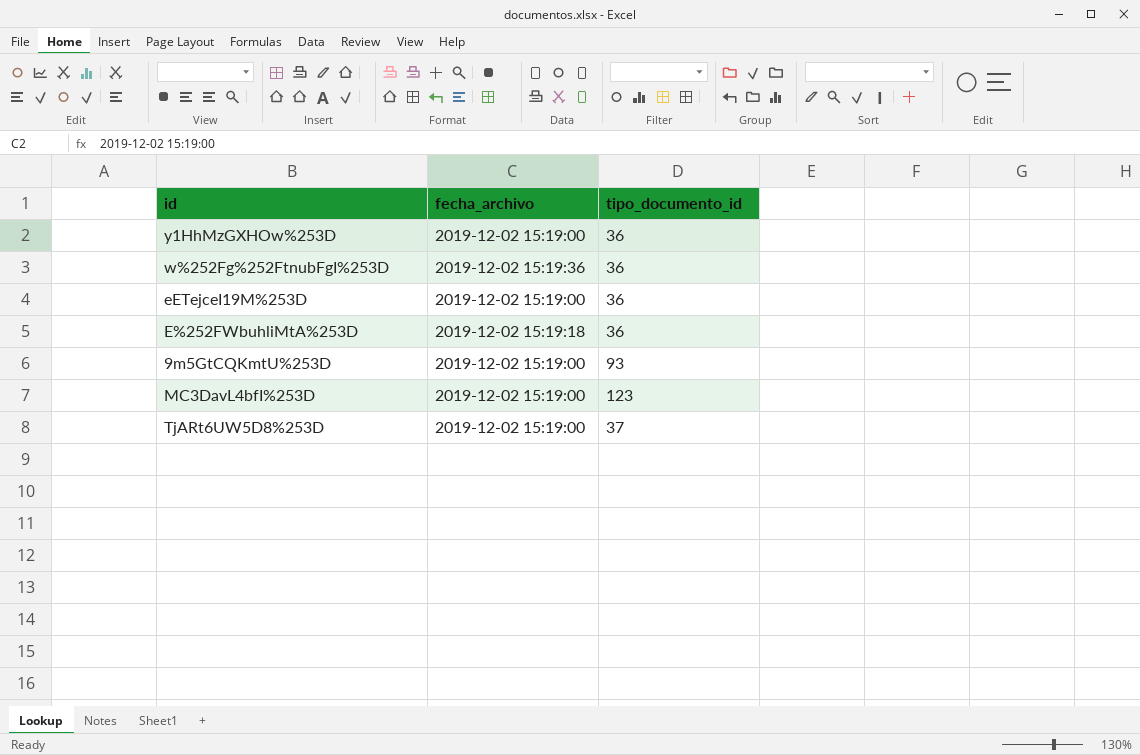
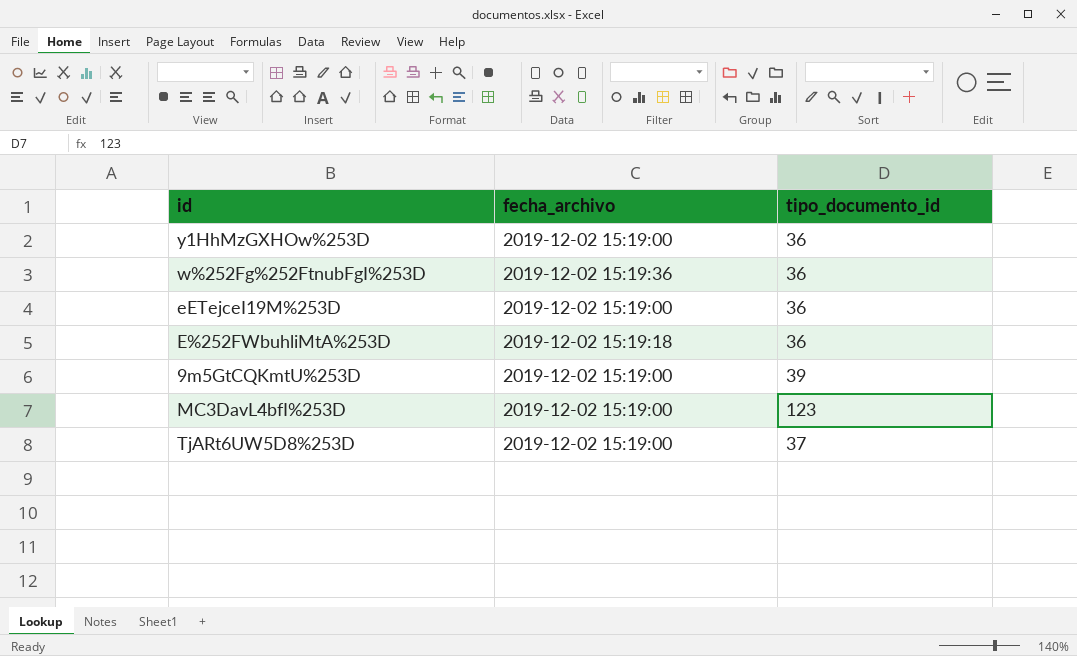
9m5GtCQKmtU%253D | tipo_documento_id: 93 -> 39

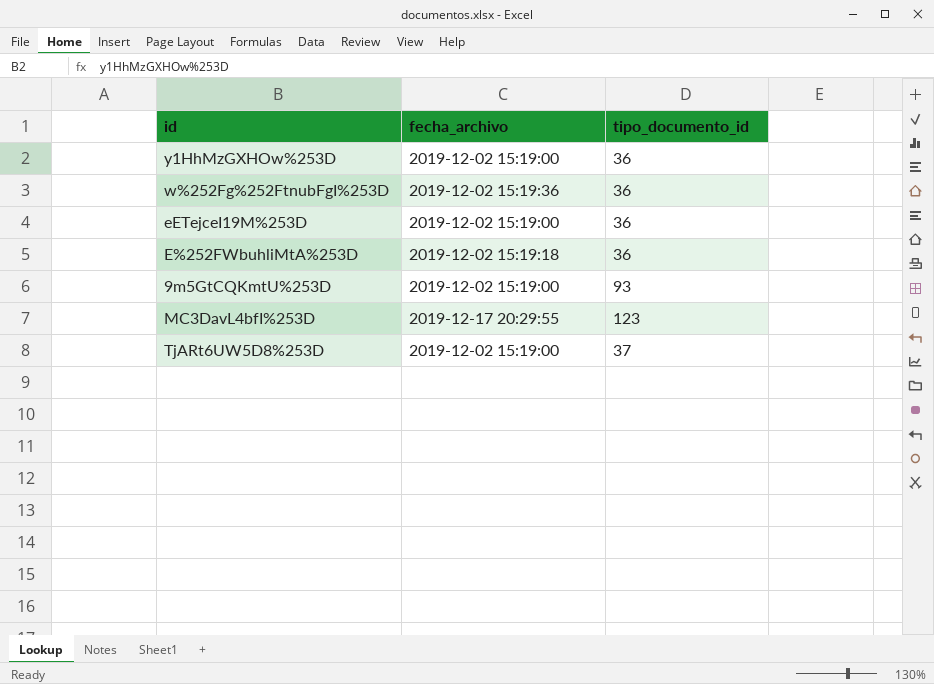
9m5GtCQKmtU%253D | tipo_documento_id: 39 -> 93
MC3DavL4bfI%253D | fecha_archivo: 2019-12-02 15:19:00 -> 2019-12-17 20:29:55

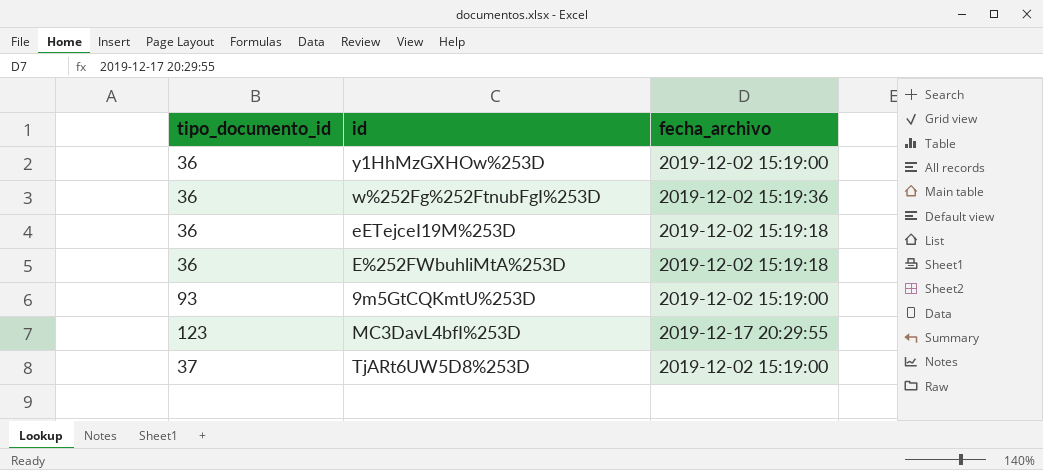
column tipo_documento_id | position: 3 -> 1
eETejceI19M%253D | fecha_archivo: 2019-12-02 15:19:00 -> 2019-12-02 15:19:18

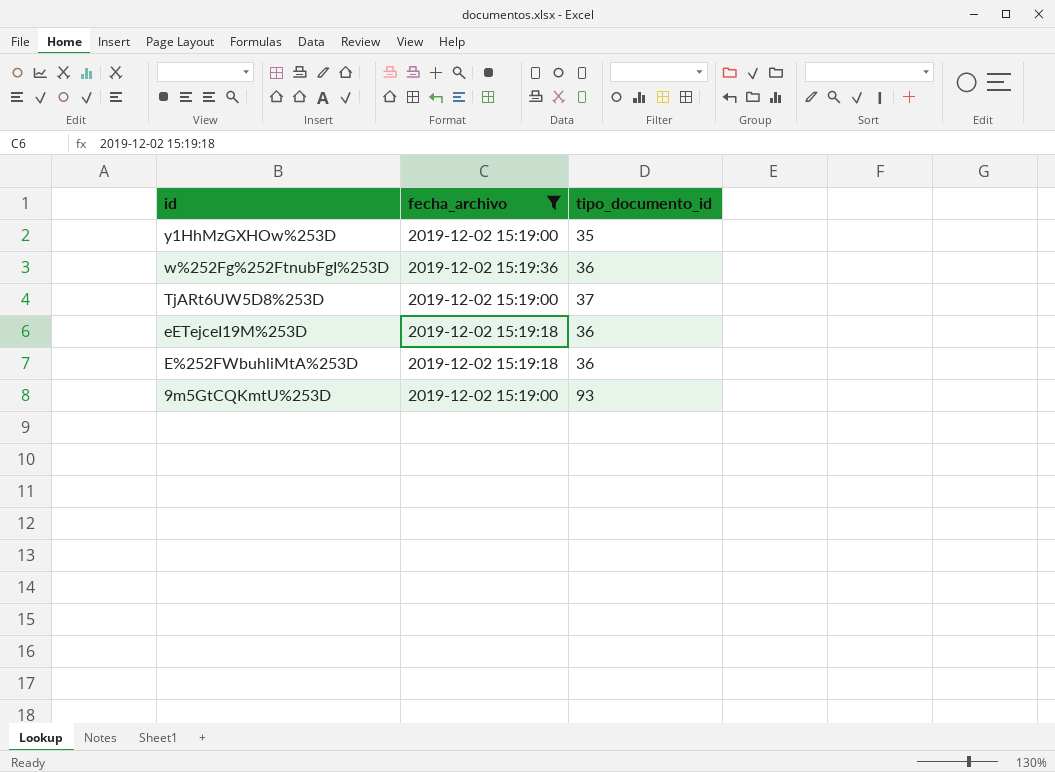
filter: none -> fecha_archivo != 2019-12-17 20:29:55
row order: none -> id descending
column tipo_documento_id | position: 1 -> 3
y1HhMzGXHOw%253D | tipo_documento_id: 36 -> 35

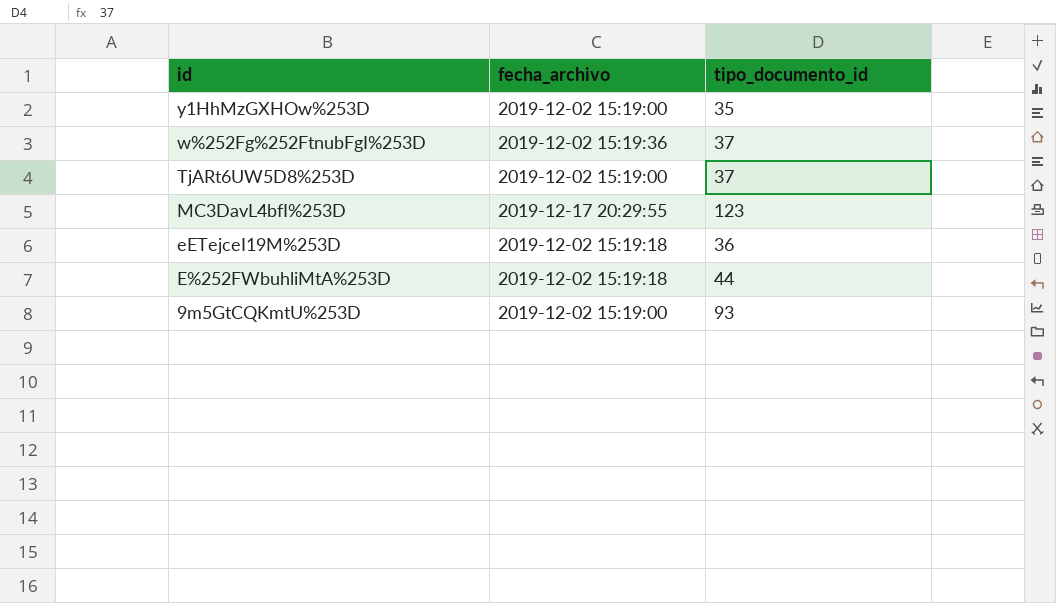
filter: fecha_archivo != 2019-12-17 20:29:55 -> none
w%252Fg%252FtnubFgI%253D | tipo_documento_id: 36 -> 37
E%252FWbuhliMtA%253D | tipo_documento_id: 36 -> 44

